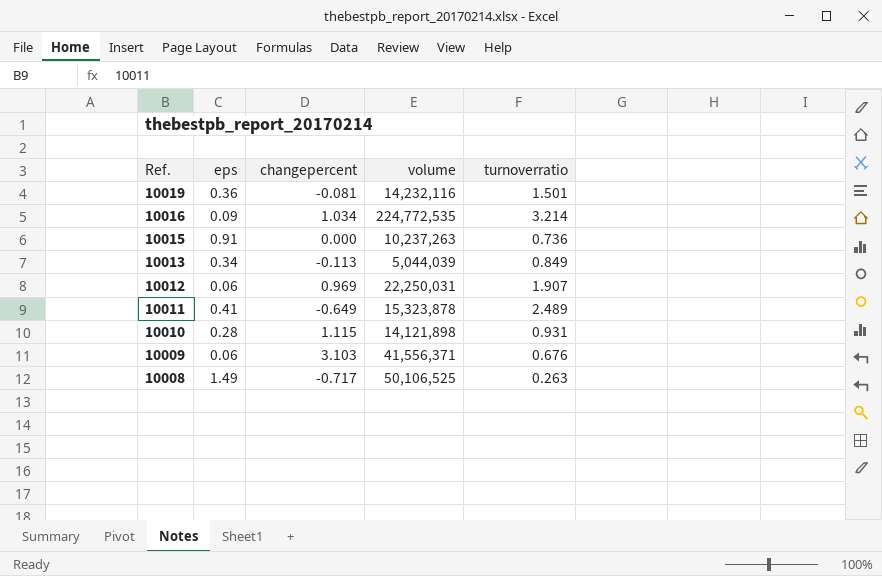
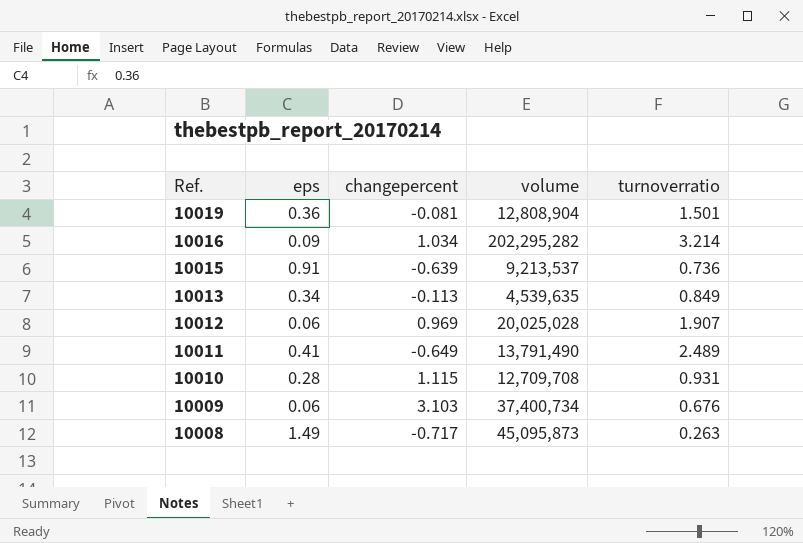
10019 | volume: 14,232,116 -> 12,808,904
10016 | volume: 224,772,535 -> 202,295,282
10015 | changepercent: 0.000 -> -0.639
10015 | volume: 10,237,263 -> 9,213,537
10013 | volume: 5,044,039 -> 4,539,635
10012 | volume: 22,250,031 -> 20,025,028
10011 | volume: 15,323,878 -> 13,791,490
10010 | volume: 14,121,898 -> 12,709,708
10009 | volume: 41,556,371 -> 37,400,734
10008 | volume: 50,106,525 -> 45,095,873

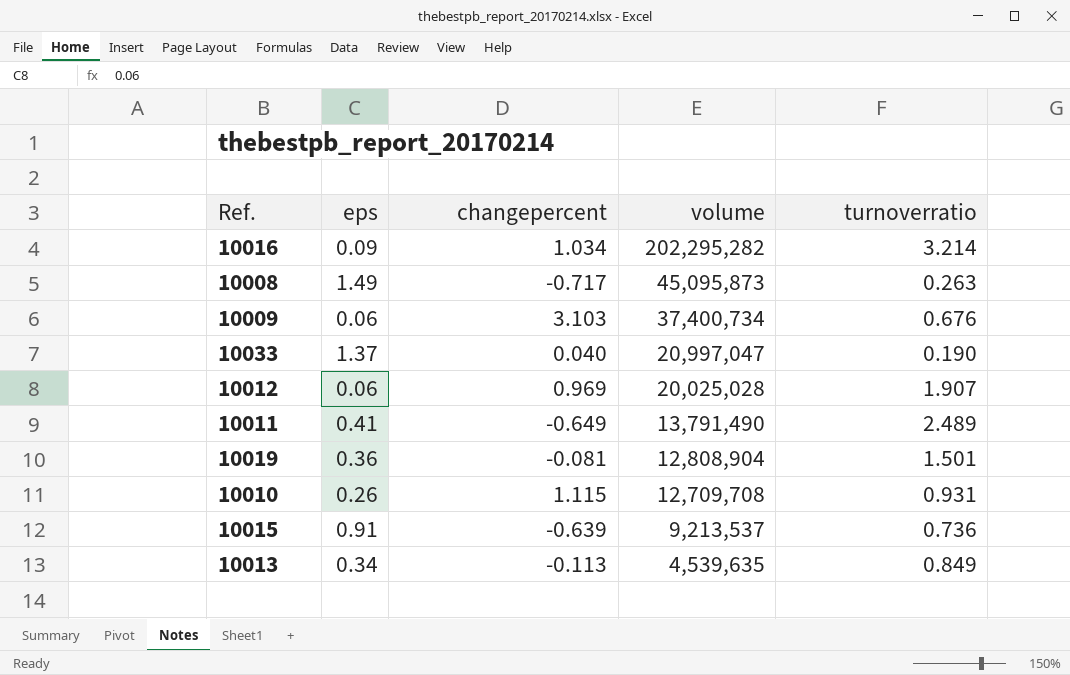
row order: Ref. descending -> volume descending
row 10033: none -> 1.37 | 0.040 | 20,997,047 | 0.190
10010 | eps: 0.28 -> 0.26

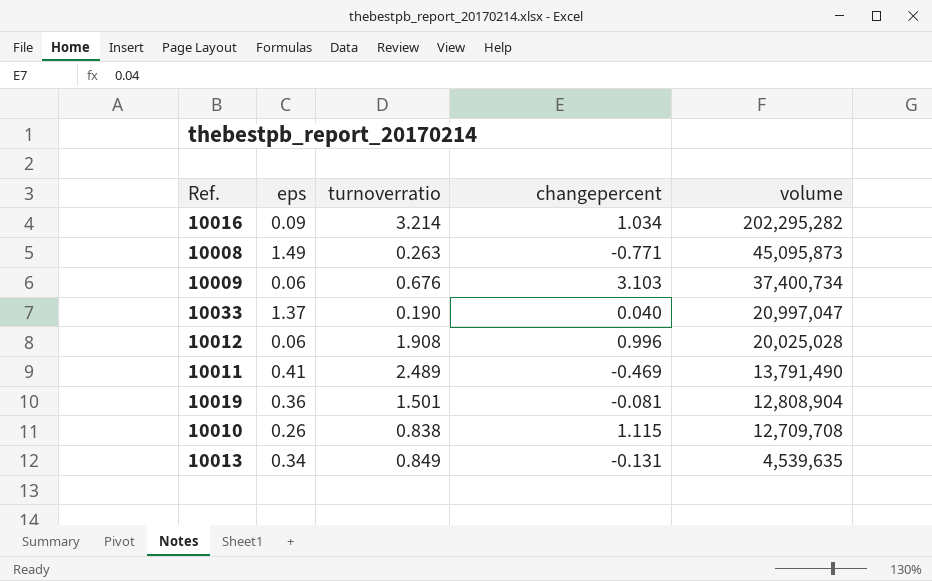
column turnoverratio | position: 5 -> 3
row 10015: 0.91 | -0.639 | 9,213,537 | 0.736 -> none
10008 | changepercent: -0.717 -> -0.771
10012 | turnoverratio: 1.907 -> 1.908
10012 | changepercent: 0.969 -> 0.996
10011 | changepercent: -0.649 -> -0.469
10010 | turnoverratio: 0.931 -> 0.838
10013 | changepercent: -0.113 -> -0.131

